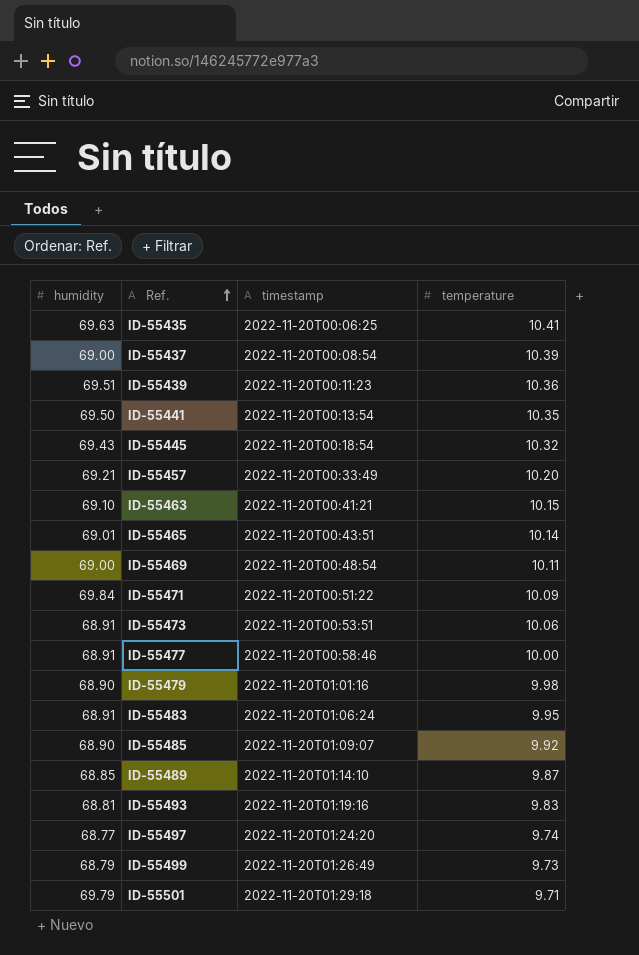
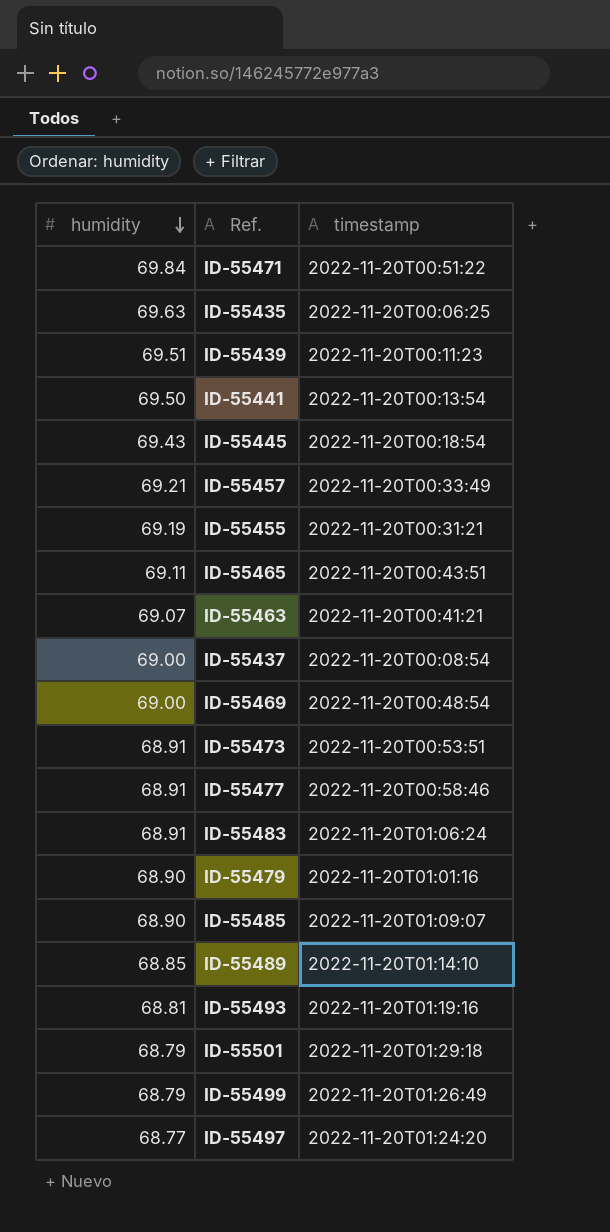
row order: Ref. ascending -> humidity descending
column temperature | position: 4 -> none
row ID-55455: none -> 69.19 | 2022-11-20T00:31:21
ID-55465 | humidity: 69.01 -> 69.11
ID-55463 | humidity: 69.10 -> 69.07
ID-55501 | humidity: 69.79 -> 68.79

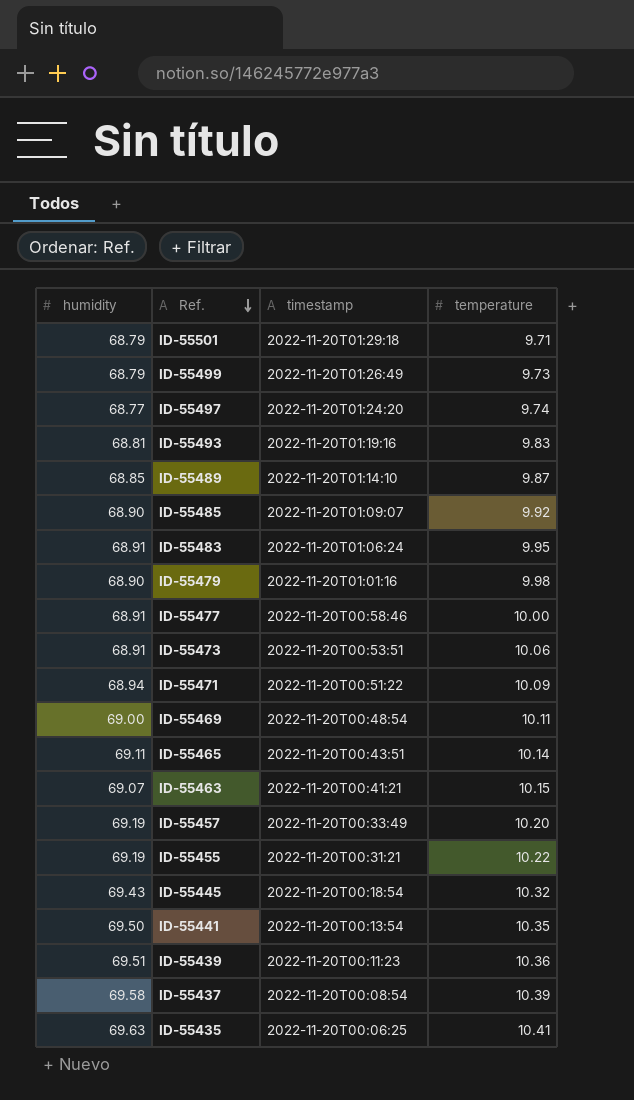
row order: humidity descending -> Ref. descending
column temperature | position: none -> 4
ID-55471 | humidity: 69.84 -> 68.94
ID-55457 | humidity: 69.21 -> 69.19
ID-55437 | humidity: 69.00 -> 69.58

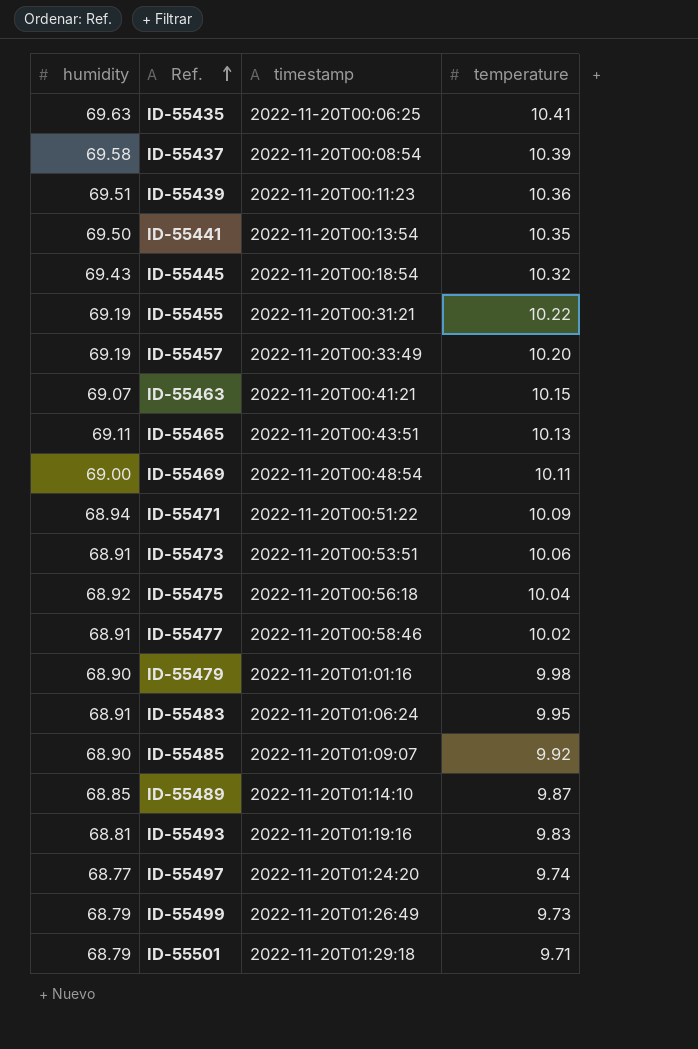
row order: Ref. descending -> Ref. ascending
ID-55465 | temperature: 10.14 -> 10.13
row ID-55475: none -> 68.92 | 2022-11-20T00:56:18 | 10.04
ID-55477 | temperature: 10.00 -> 10.02

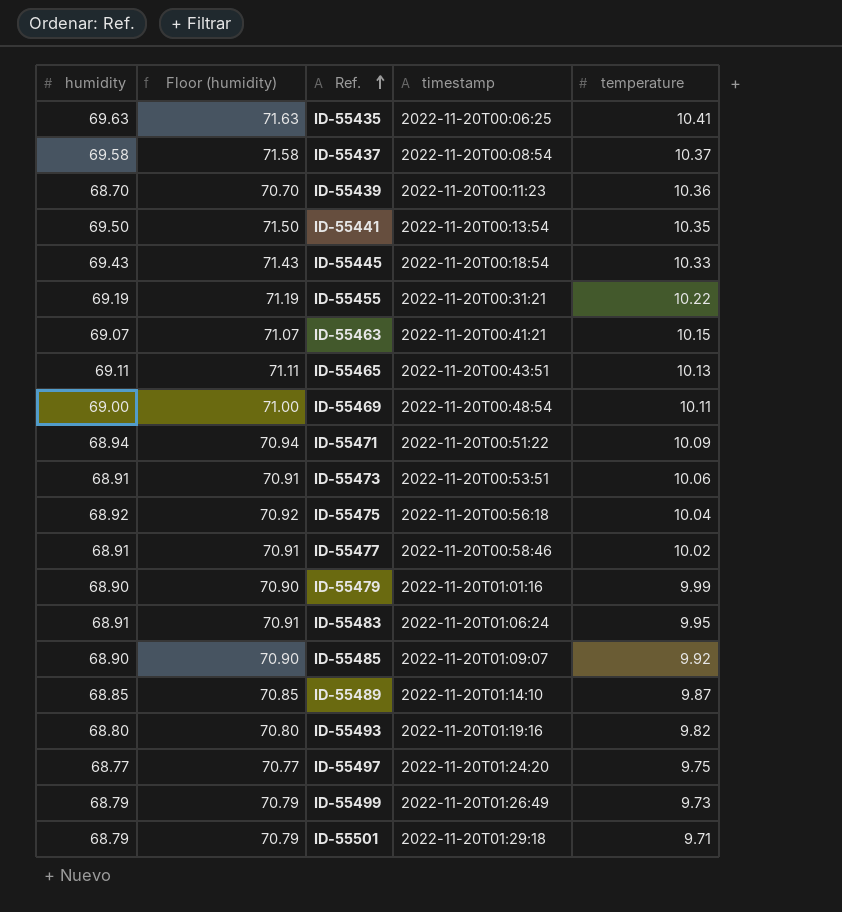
column Floor (humidity) | formula: none -> [humidity] + 2
row ID-55457: 69.19 | 2022-11-20T00:33:49 | 10.20 -> none
ID-55437 | temperature: 10.39 -> 10.37
ID-55439 | humidity: 69.51 -> 68.70
ID-55445 | temperature: 10.32 -> 10.33
ID-55479 | temperature: 9.98 -> 9.99
ID-55493 | humidity: 68.81 -> 68.80
ID-55493 | temperature: 9.83 -> 9.82
ID-55497 | temperature: 9.74 -> 9.75

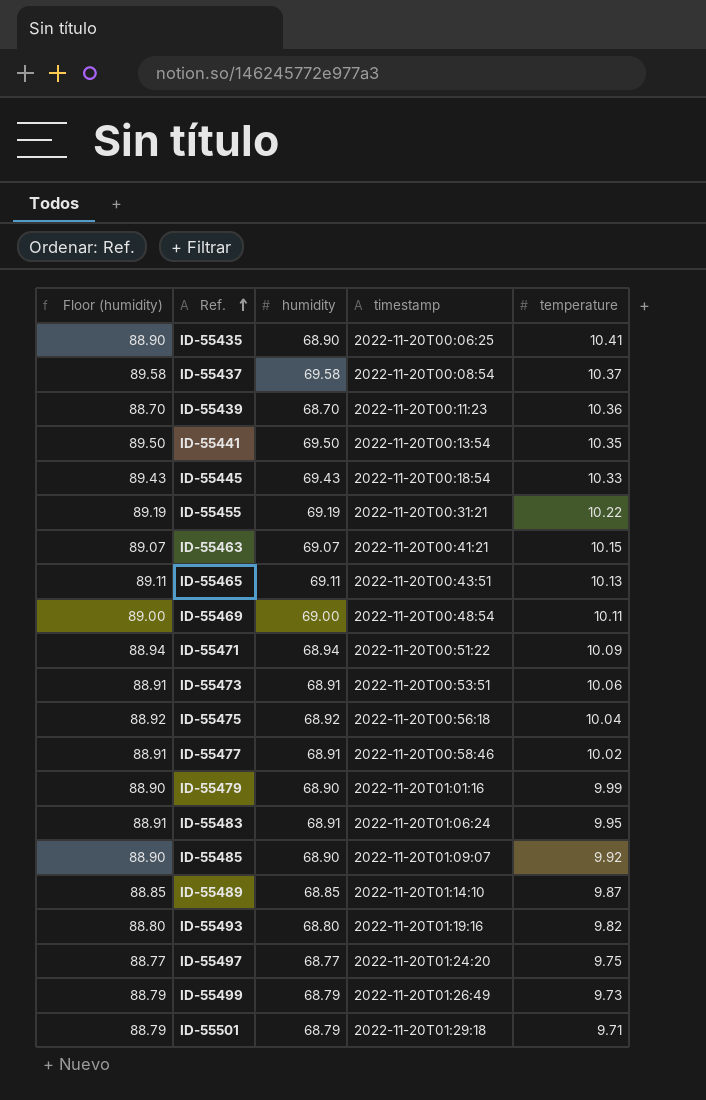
column Floor (humidity) | formula: [humidity] + 2 -> [humidity] + 20
column humidity | position: 1 -> 3
ID-55435 | humidity: 69.63 -> 68.90

